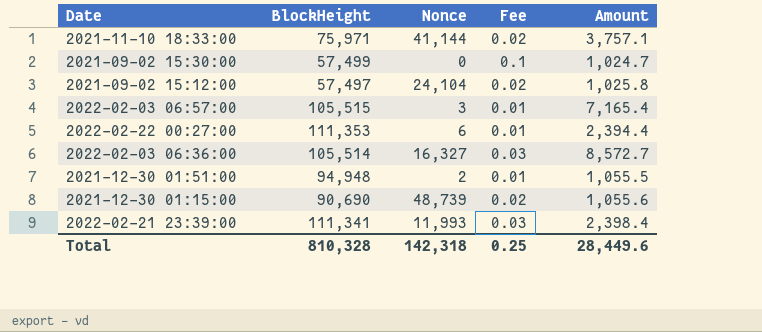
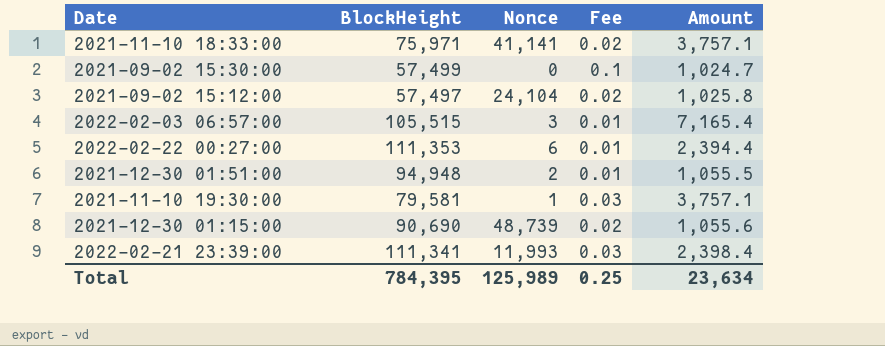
row 2022-02-03 06:36:00: 105,514 | 16,327 | 0.03 | 8,572.7 -> none
2021-11-10 18:33:00 | Nonce: 41,144 -> 41,141
row 2021-11-10 19:30:00: none -> 79,581 | 1 | 0.03 | 3,757.1
Total | BlockHeight: 810,328 -> 784,395
Total | Nonce: 142,318 -> 125,989
Total | Amount: 28,449.6 -> 23,634

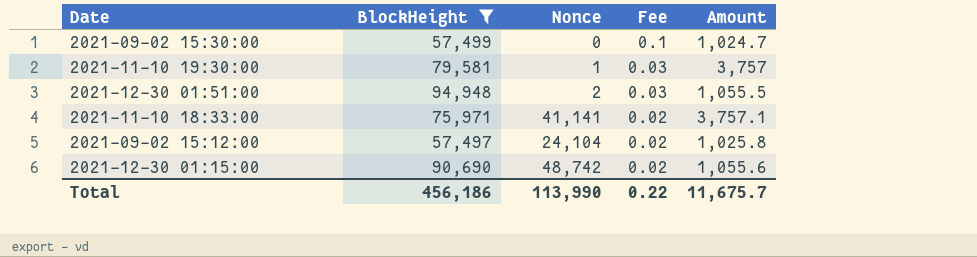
filter: none -> BlockHeight <= 94,948
row order: none -> Fee descending
2021-11-10 19:30:00 | Amount: 3,757.1 -> 3,757
2021-12-30 01:51:00 | Fee: 0.01 -> 0.03
2021-12-30 01:15:00 | Nonce: 48,739 -> 48,742
Total | BlockHeight: 784,395 -> 456,186
Total | Nonce: 125,989 -> 113,990
Total | Fee: 0.25 -> 0.22
Total | Amount: 23,634 -> 11,675.7

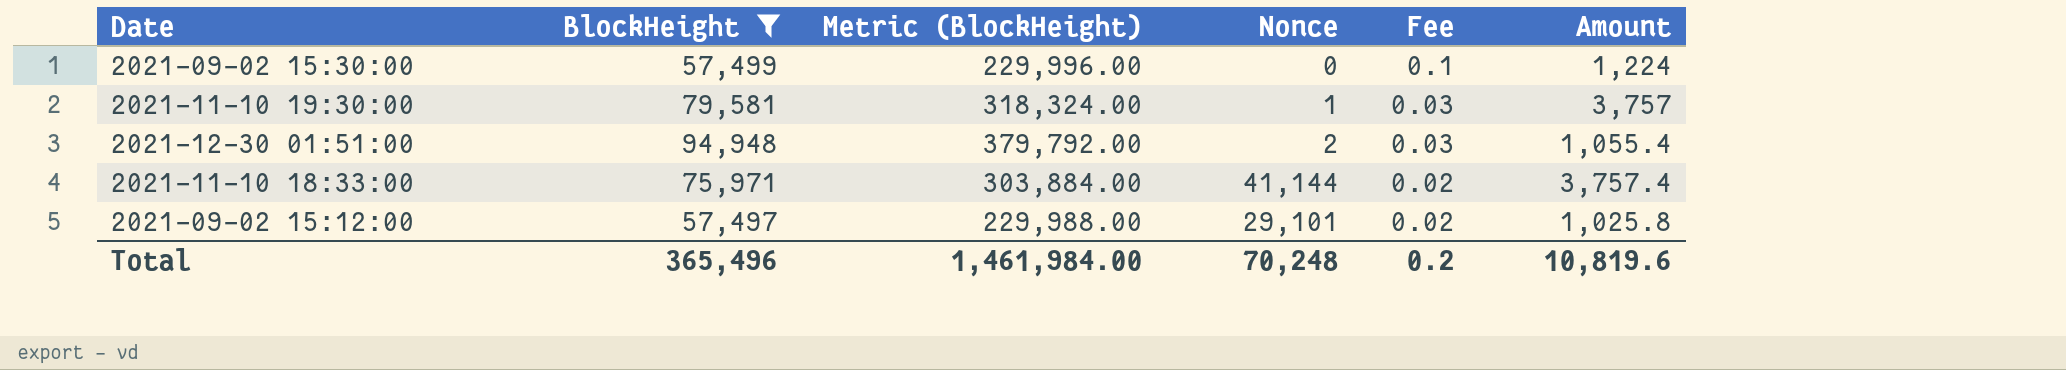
column Metric (BlockHeight) | formula: none -> [BlockHeight] * 4
row 2021-12-30 01:15:00: 90,690 | 48,742 | 0.02 | 1,055.6 -> none
2021-09-02 15:30:00 | Amount: 1,024.7 -> 1,224
2021-12-30 01:51:00 | Amount: 1,055.5 -> 1,055.4
2021-11-10 18:33:00 | Nonce: 41,141 -> 41,144
2021-11-10 18:33:00 | Amount: 3,757.1 -> 3,757.4
2021-09-02 15:12:00 | Nonce: 24,104 -> 29,101
Total | BlockHeight: 456,186 -> 365,496
Total | Nonce: 113,990 -> 70,248
Total | Fee: 0.22 -> 0.2
Total | Amount: 11,675.7 -> 10,819.6

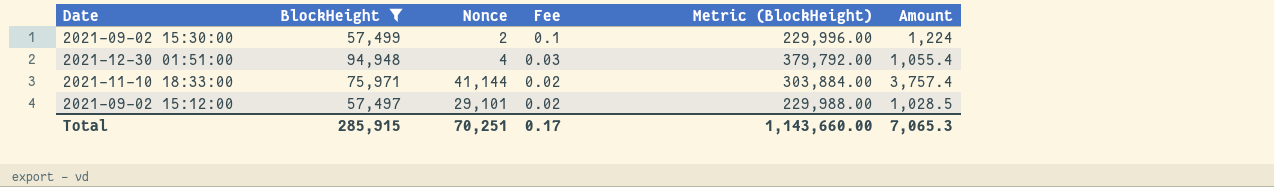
column Metric (BlockHeight) | position: 3 -> 5
row 2021-11-10 19:30:00: 79,581 | 318,324.00 | 1 | 0.03 | 3,757 -> none
2021-09-02 15:30:00 | Nonce: 0 -> 2
2021-12-30 01:51:00 | Nonce: 2 -> 4
2021-09-02 15:12:00 | Amount: 1,025.8 -> 1,028.5
Total | BlockHeight: 365,496 -> 285,915
Total | Nonce: 70,248 -> 70,251
Total | Fee: 0.2 -> 0.17
Total | Metric (BlockHeight): 1,461,984.00 -> 1,143,660.00
Total | Amount: 10,819.6 -> 7,065.3

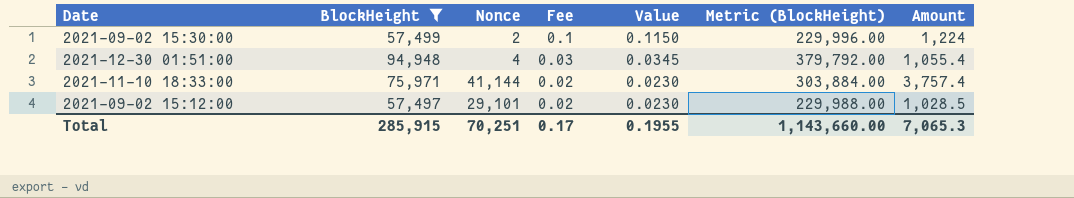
column Value | formula: none -> [Fee] * 1.15

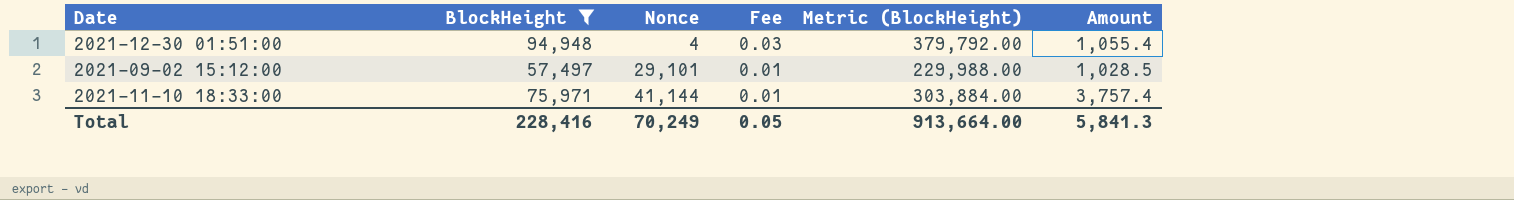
row order: Fee descending -> Nonce ascending
column Value | formula: [Fee] * 1.15 -> none
row 2021-09-02 15:30:00: 57,499 | 2 | 0.1 | 0.1150 | 229,996.00 | 1,224 -> none
2021-09-02 15:12:00 | Fee: 0.02 -> 0.01
2021-11-10 18:33:00 | Fee: 0.02 -> 0.01
Total | BlockHeight: 285,915 -> 228,416
Total | Nonce: 70,251 -> 70,249
Total | Fee: 0.17 -> 0.05
Total | Metric (BlockHeight): 1,143,660.00 -> 913,664.00
Total | Amount: 7,065.3 -> 5,841.3

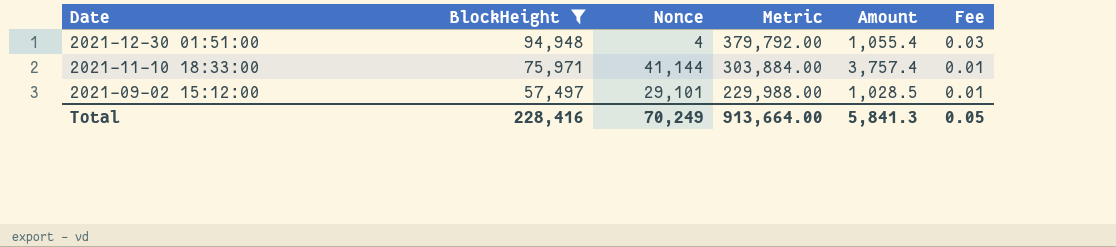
row order: Nonce ascending -> Date descending
column name: Metric (BlockHeight) -> Metric
column Fee | position: 4 -> 6

